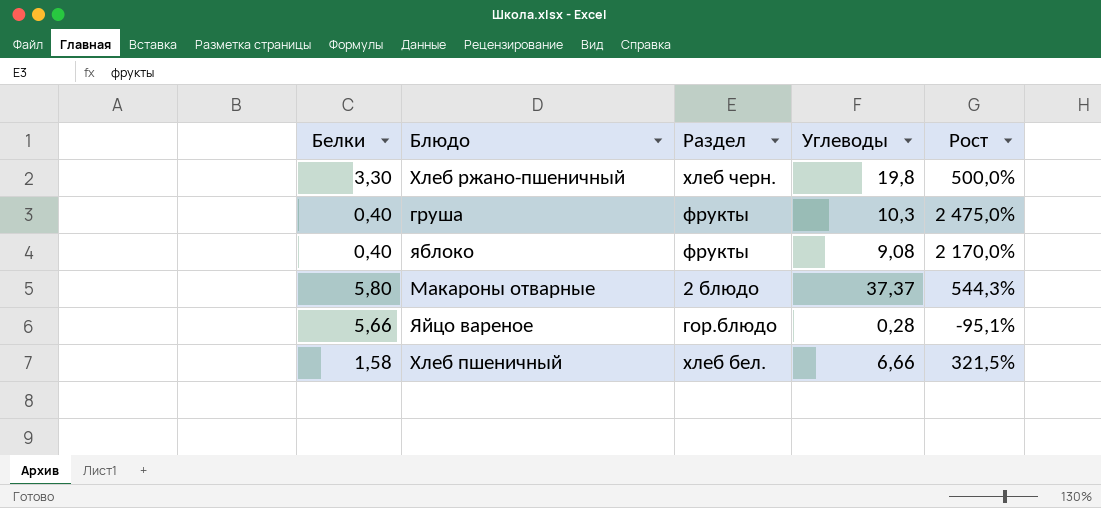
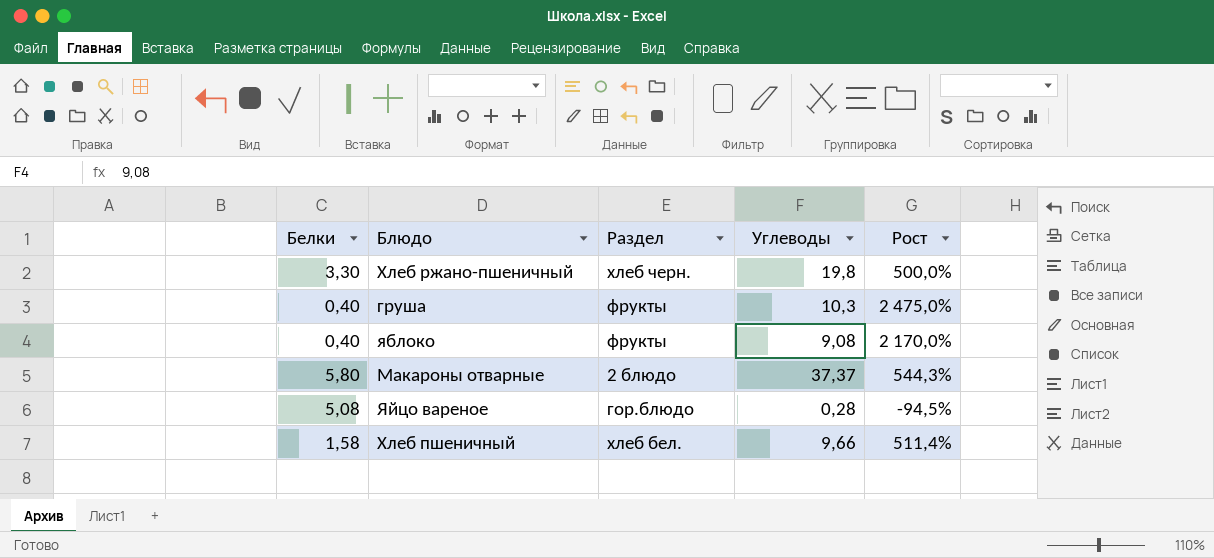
Яйцо вареное | Белки: 5,66 -> 5,08
Яйцо вареное | Рост: -95,1% -> -94,5%
Хлеб пшеничный | Углеводы: 6,66 -> 9,66
Хлеб пшеничный | Рост: 321,5% -> 511,4%

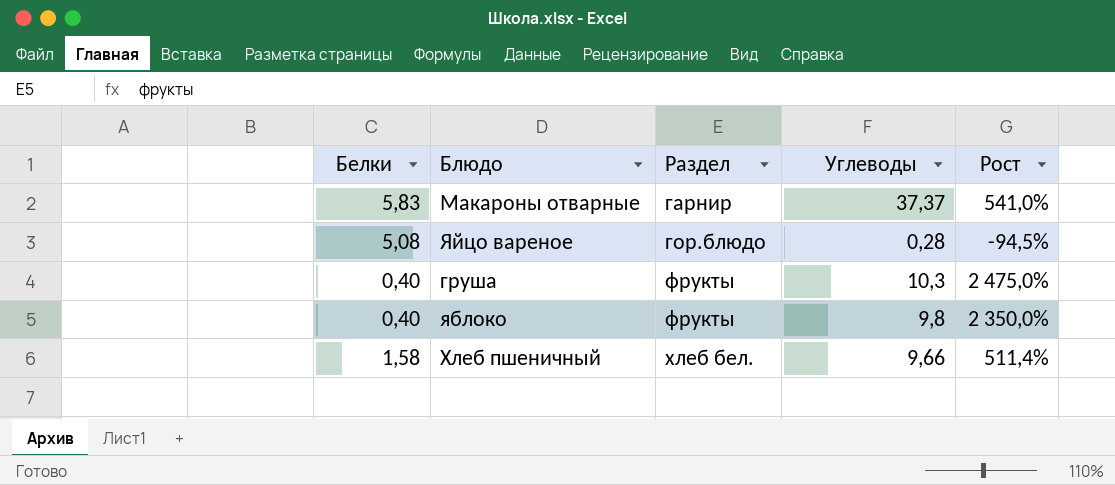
row order: none -> Раздел ascending
row Хлеб ржано-пшеничный: 3,30 | хлеб черн. | 19,8 | 500,0% -> none
Макароны отварные | Белки: 5,80 -> 5,83
Макароны отварные | Раздел: 2 блюдо -> гарнир
Макароны отварные | Рост: 544,3% -> 541,0%
яблоко | Углеводы: 9,08 -> 9,8
яблоко | Рост: 2 170,0% -> 2 350,0%

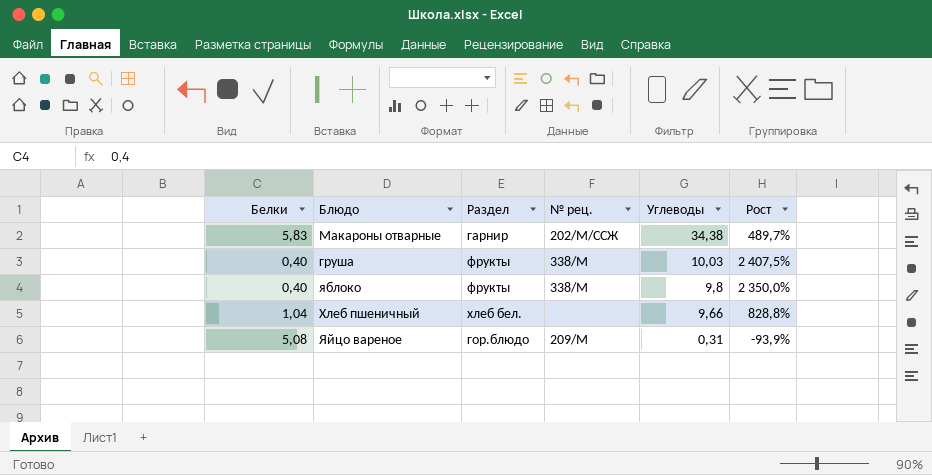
row order: Раздел ascending -> Углеводы descending
column № рец. | position: none -> 4
Макароны отварные | Углеводы: 37,37 -> 34,38
Макароны отварные | Рост: 541,0% -> 489,7%
груша | Углеводы: 10,3 -> 10,03
груша | Рост: 2 475,0% -> 2 407,5%
Хлеб пшеничный | Белки: 1,58 -> 1,04
Хлеб пшеничный | Рост: 511,4% -> 828,8%
Яйцо вареное | Углеводы: 0,28 -> 0,31
Яйцо вареное | Рост: -94,5% -> -93,9%

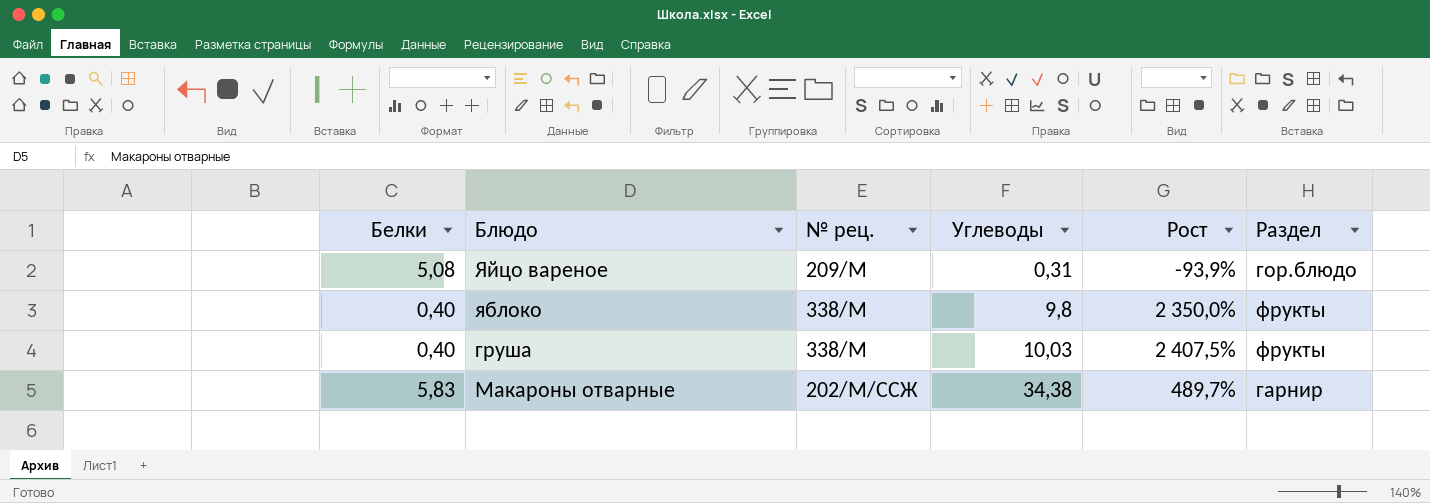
row order: Углеводы descending -> Углеводы ascending
column Раздел | position: 3 -> 6
row Хлеб пшеничный: 1,04 | хлеб бел. | none | 9,66 | 828,8% -> none

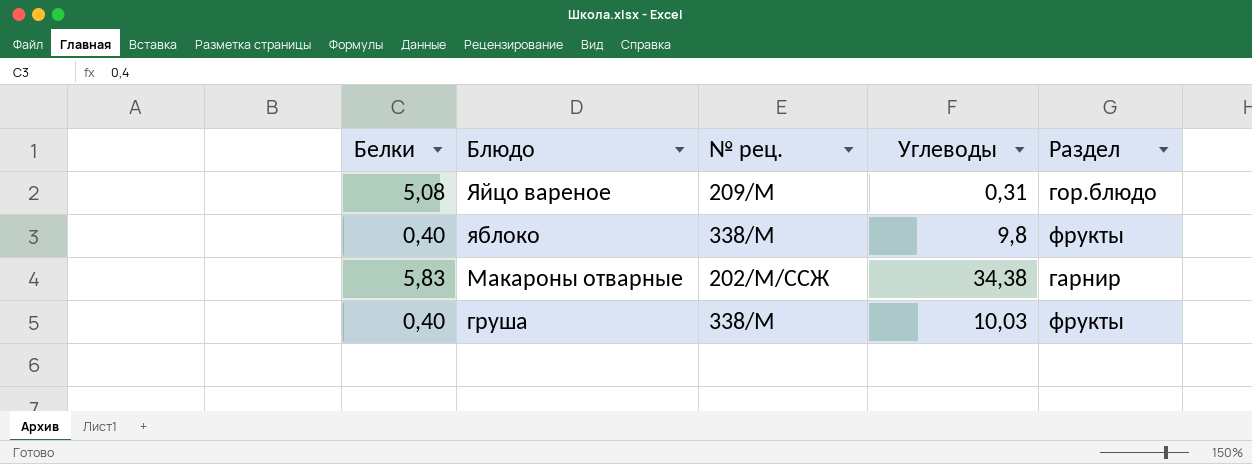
row order: Углеводы ascending -> Блюдо descending
column Рост | formula: ([Углеводы] - [Белки]) / [Белки] -> none

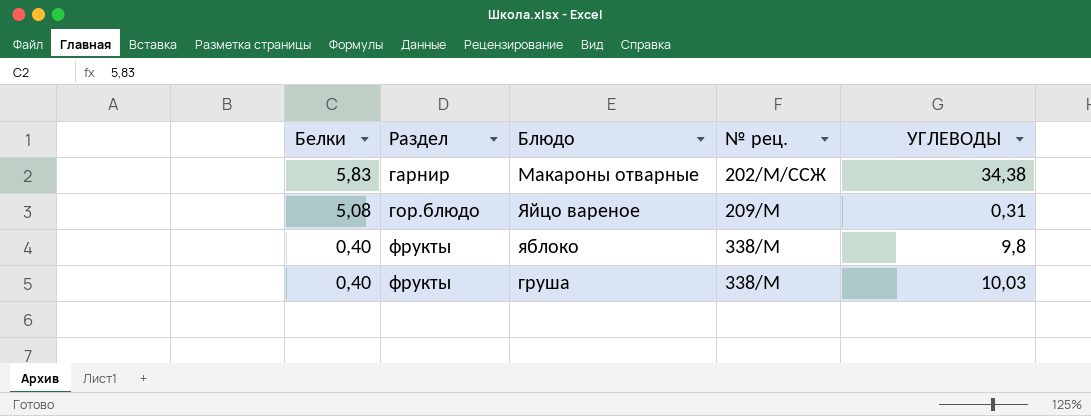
row order: Блюдо descending -> Белки descending
column Раздел | position: 5 -> 2
column name: Углеводы -> УГЛЕВОДЫ

